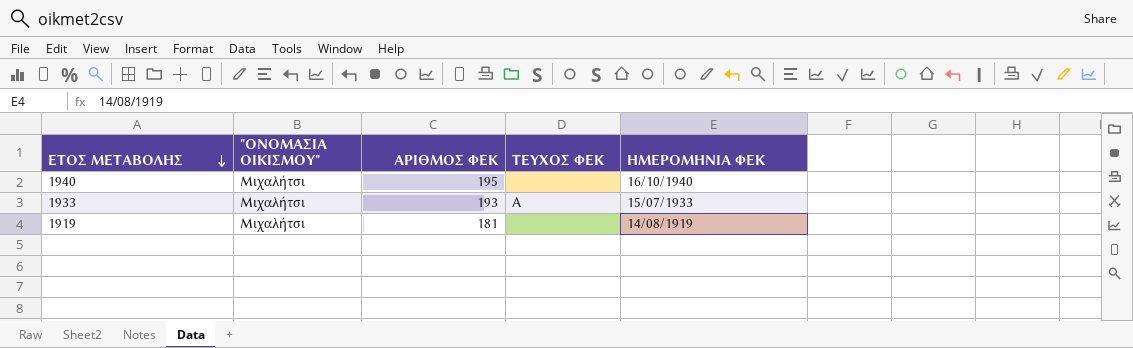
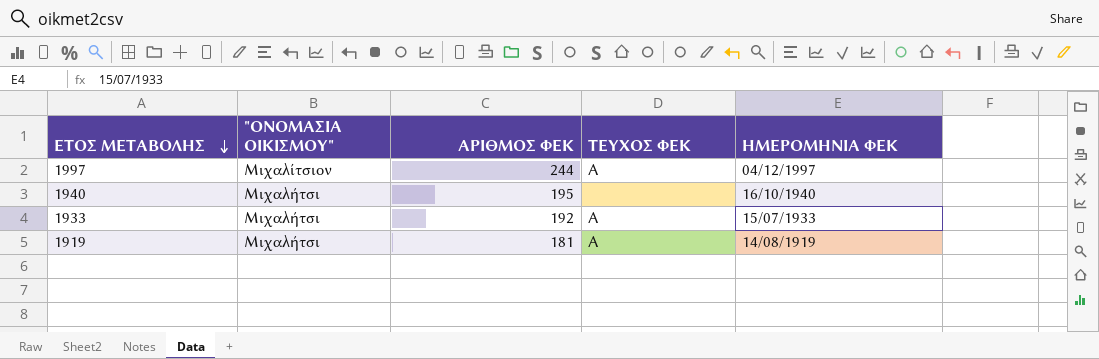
row 1997: none -> Μιχαλίτσιον | 244 | Α | 04/12/1997
1933 | ΑΡΙΘΜΟΣ ΦΕΚ: 193 -> 192
1919 | ΤΕΥΧΟΣ ΦΕΚ: none -> Α

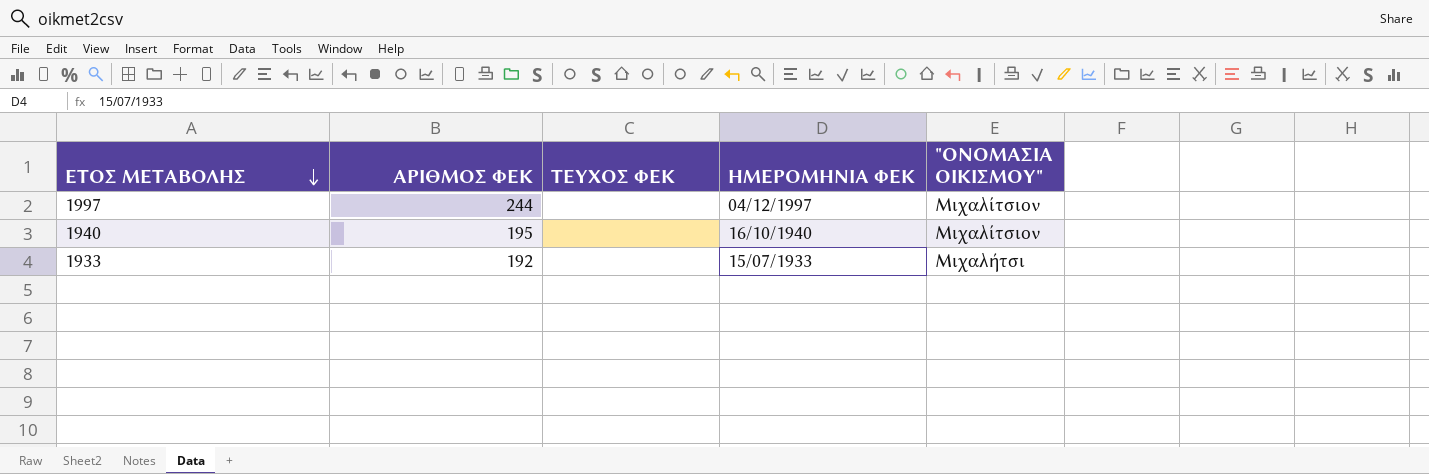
column "ΟΝΟΜΑΣΙΑ ΟΙΚΙΣΜΟΥ" | position: 2 -> 5
row 1919: Μιχαλήτσι | 181 | Α | 14/08/1919 -> none
1997 | ΤΕΥΧΟΣ ΦΕΚ: Α -> none
1940 | "ΟΝΟΜΑΣΙΑ ΟΙΚΙΣΜΟΥ": Μιχαλήτσι -> Μιχαλίτσιον
1933 | ΤΕΥΧΟΣ ΦΕΚ: Α -> none

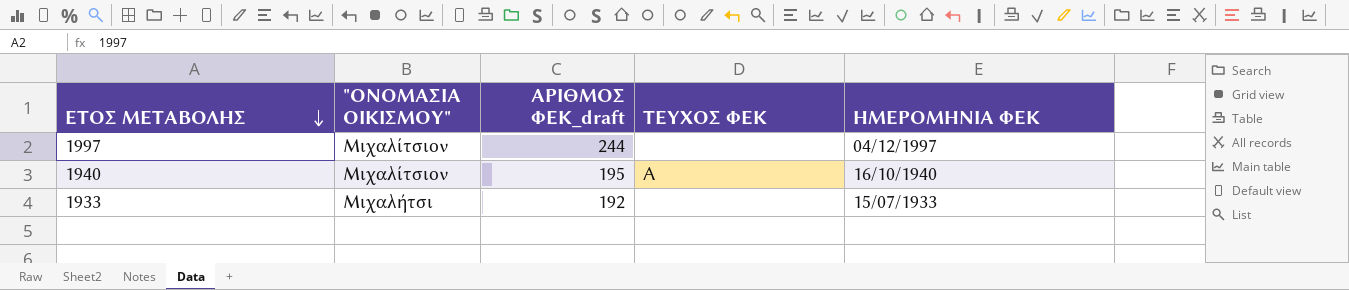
column "ΟΝΟΜΑΣΙΑ ΟΙΚΙΣΜΟΥ" | position: 5 -> 2
column name: ΑΡΙΘΜΟΣ ΦΕΚ -> ΑΡΙΘΜΟΣ ΦΕΚ_draft
1940 | ΤΕΥΧΟΣ ΦΕΚ: none -> Α

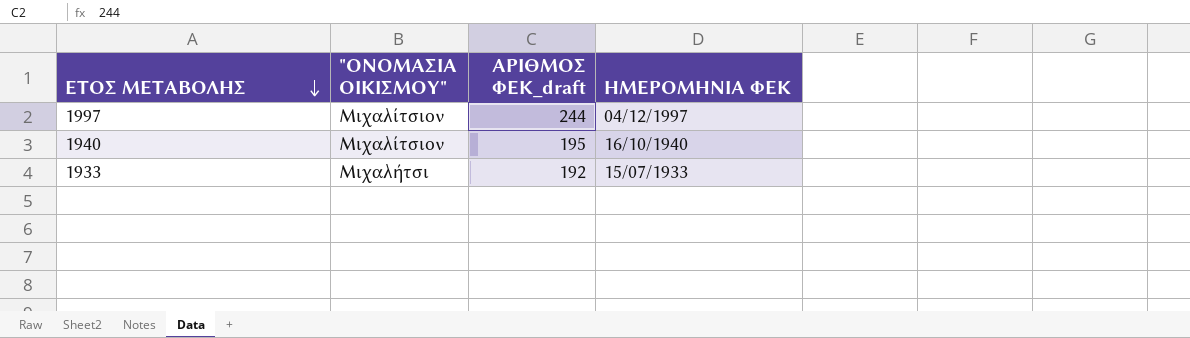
column ΤΕΥΧΟΣ ΦΕΚ | position: 4 -> none

